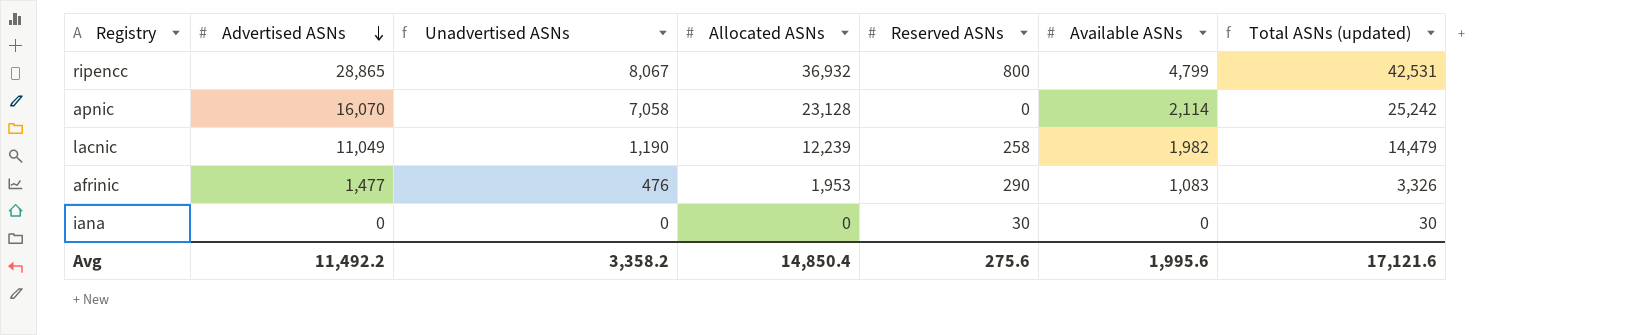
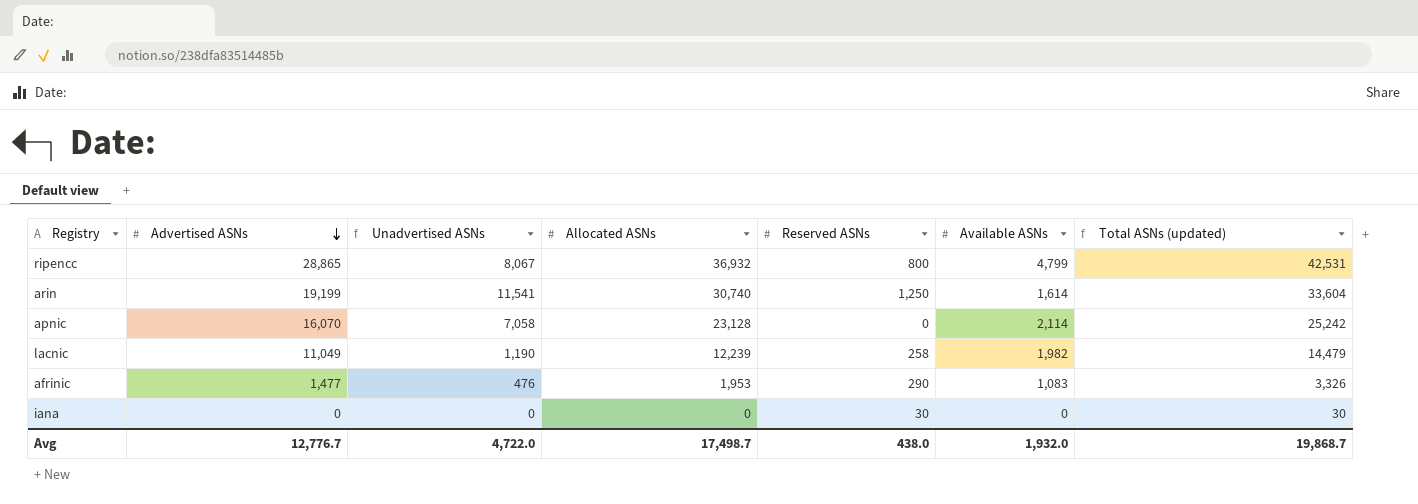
row arin: none -> 19,199 | 11,541 | 30,740 | 1,250 | 1,614 | 33,604
Avg | Advertised ASNs: 11,492.2 -> 12,776.7
Avg | Unadvertised ASNs: 3,358.2 -> 4,722.0
Avg | Allocated ASNs: 14,850.4 -> 17,498.7
Avg | Reserved ASNs: 275.6 -> 438.0
Avg | Available ASNs: 1,995.6 -> 1,932.0
Avg | Total ASNs (updated): 17,121.6 -> 19,868.7

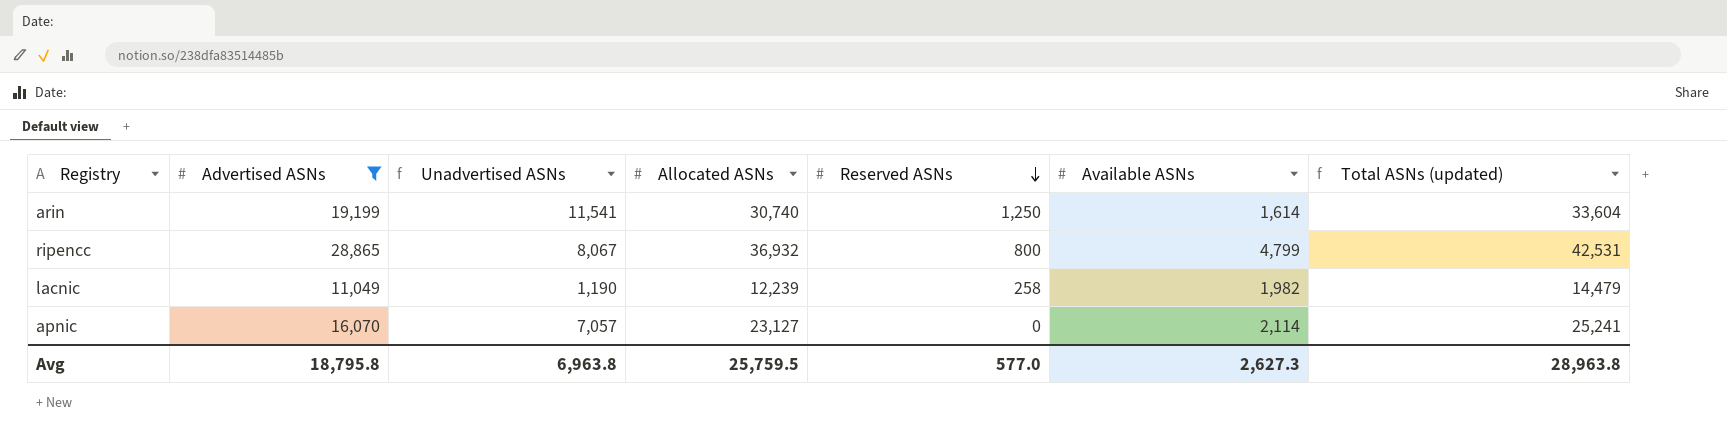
filter: none -> Advertised ASNs >= 11,049
row order: Advertised ASNs descending -> Reserved ASNs descending
apnic | Unadvertised ASNs: 7,058 -> 7,057
apnic | Allocated ASNs: 23,128 -> 23,127
apnic | Total ASNs (updated): 25,242 -> 25,241
Avg | Advertised ASNs: 12,776.7 -> 18,795.8
Avg | Unadvertised ASNs: 4,722.0 -> 6,963.8
Avg | Allocated ASNs: 17,498.7 -> 25,759.5
Avg | Reserved ASNs: 438.0 -> 577.0
Avg | Available ASNs: 1,932.0 -> 2,627.3
Avg | Total ASNs (updated): 19,868.7 -> 28,963.8

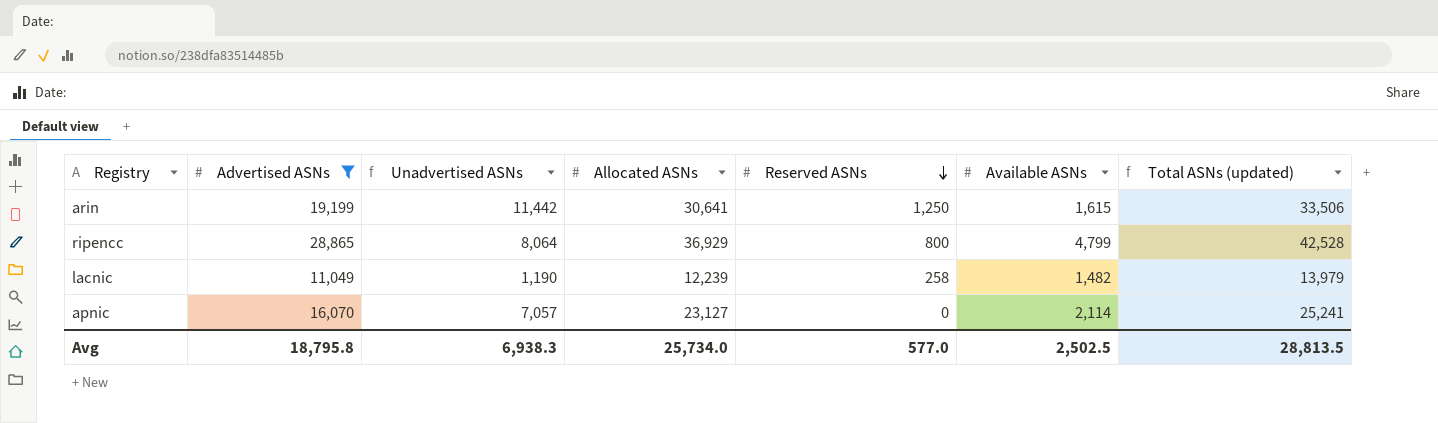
arin | Unadvertised ASNs: 11,541 -> 11,442
arin | Allocated ASNs: 30,740 -> 30,641
arin | Available ASNs: 1,614 -> 1,615
arin | Total ASNs (updated): 33,604 -> 33,506
ripencc | Unadvertised ASNs: 8,067 -> 8,064
ripencc | Allocated ASNs: 36,932 -> 36,929
ripencc | Total ASNs (updated): 42,531 -> 42,528
lacnic | Available ASNs: 1,982 -> 1,482
lacnic | Total ASNs (updated): 14,479 -> 13,979
Avg | Unadvertised ASNs: 6,963.8 -> 6,938.3
Avg | Allocated ASNs: 25,759.5 -> 25,734.0
Avg | Available ASNs: 2,627.3 -> 2,502.5
Avg | Total ASNs (updated): 28,963.8 -> 28,813.5

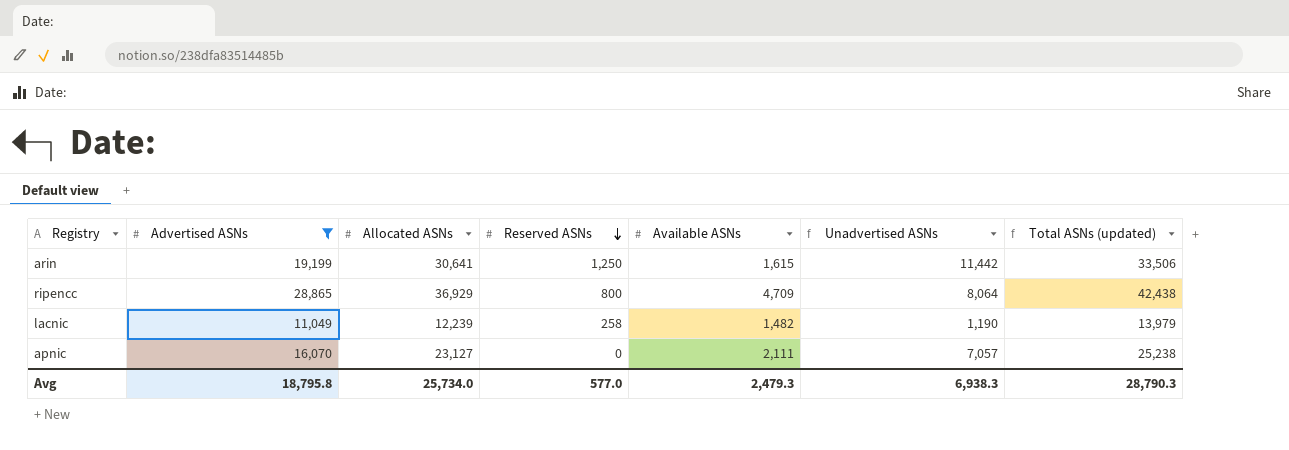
column Unadvertised ASNs | position: 3 -> 6
ripencc | Available ASNs: 4,799 -> 4,709
ripencc | Total ASNs (updated): 42,528 -> 42,438
apnic | Available ASNs: 2,114 -> 2,111
apnic | Total ASNs (updated): 25,241 -> 25,238
Avg | Available ASNs: 2,502.5 -> 2,479.3
Avg | Total ASNs (updated): 28,813.5 -> 28,790.3

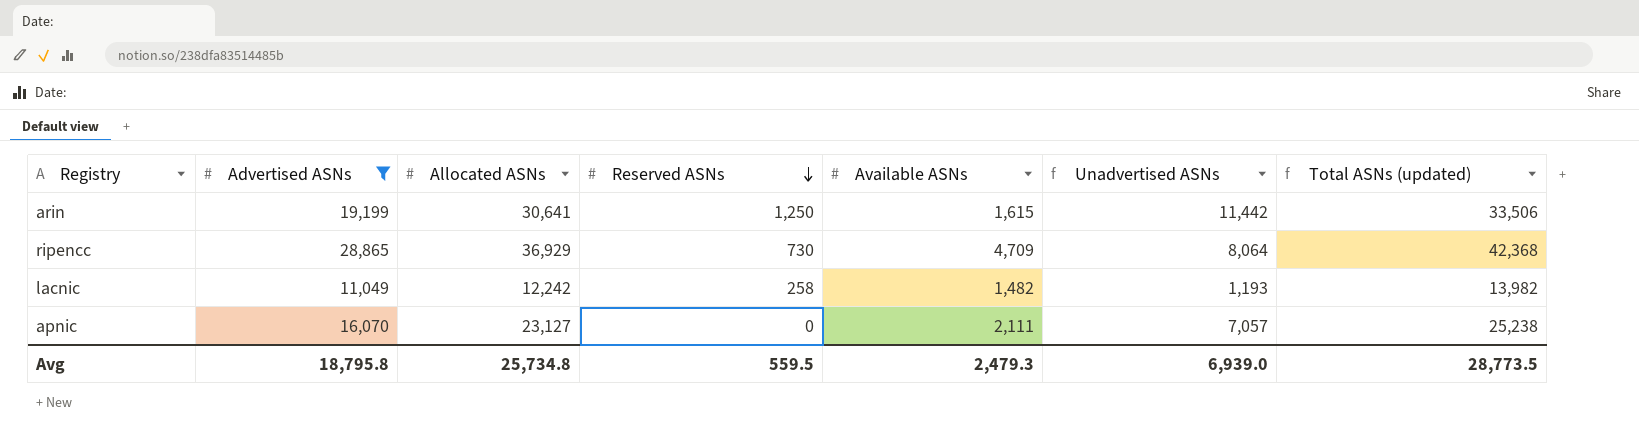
ripencc | Reserved ASNs: 800 -> 730
ripencc | Total ASNs (updated): 42,438 -> 42,368
lacnic | Allocated ASNs: 12,239 -> 12,242
lacnic | Unadvertised ASNs: 1,190 -> 1,193
lacnic | Total ASNs (updated): 13,979 -> 13,982
Avg | Allocated ASNs: 25,734.0 -> 25,734.8
Avg | Reserved ASNs: 577.0 -> 559.5
Avg | Unadvertised ASNs: 6,938.3 -> 6,939.0
Avg | Total ASNs (updated): 28,790.3 -> 28,773.5

